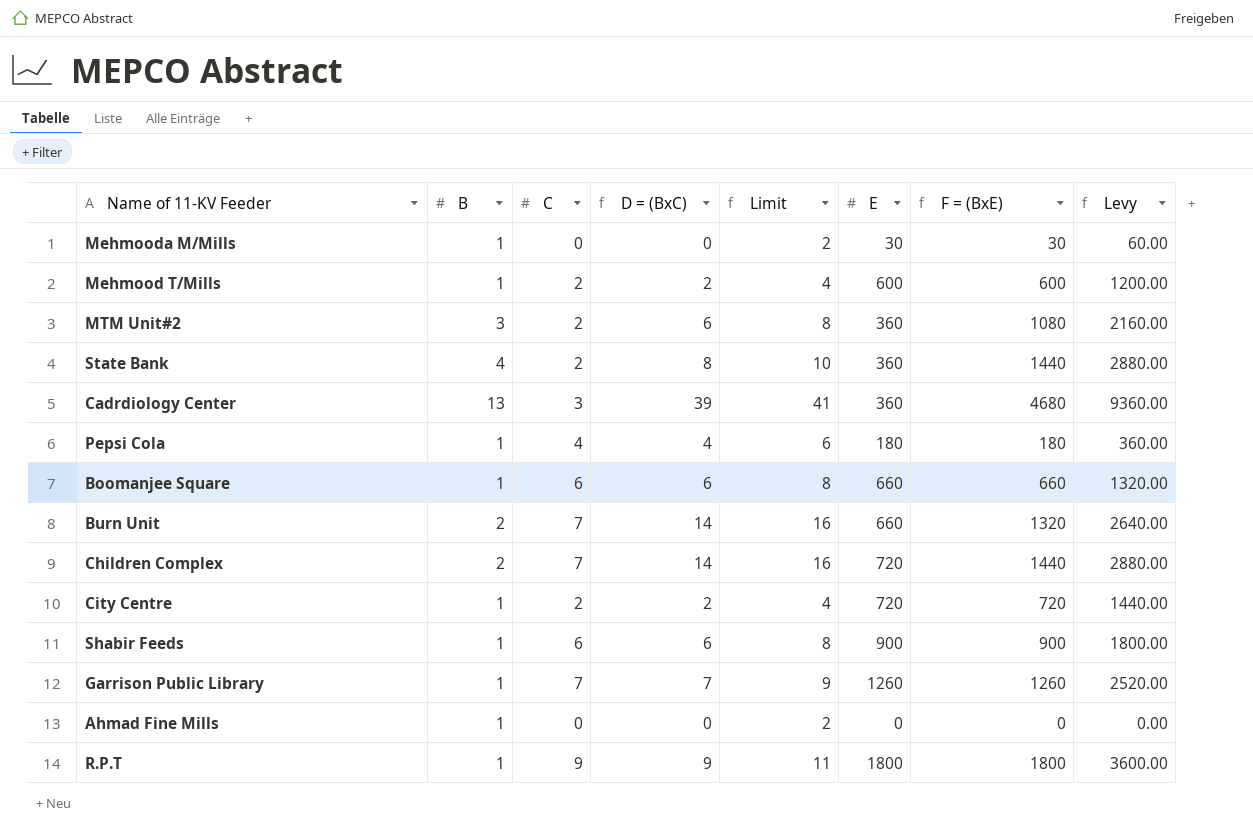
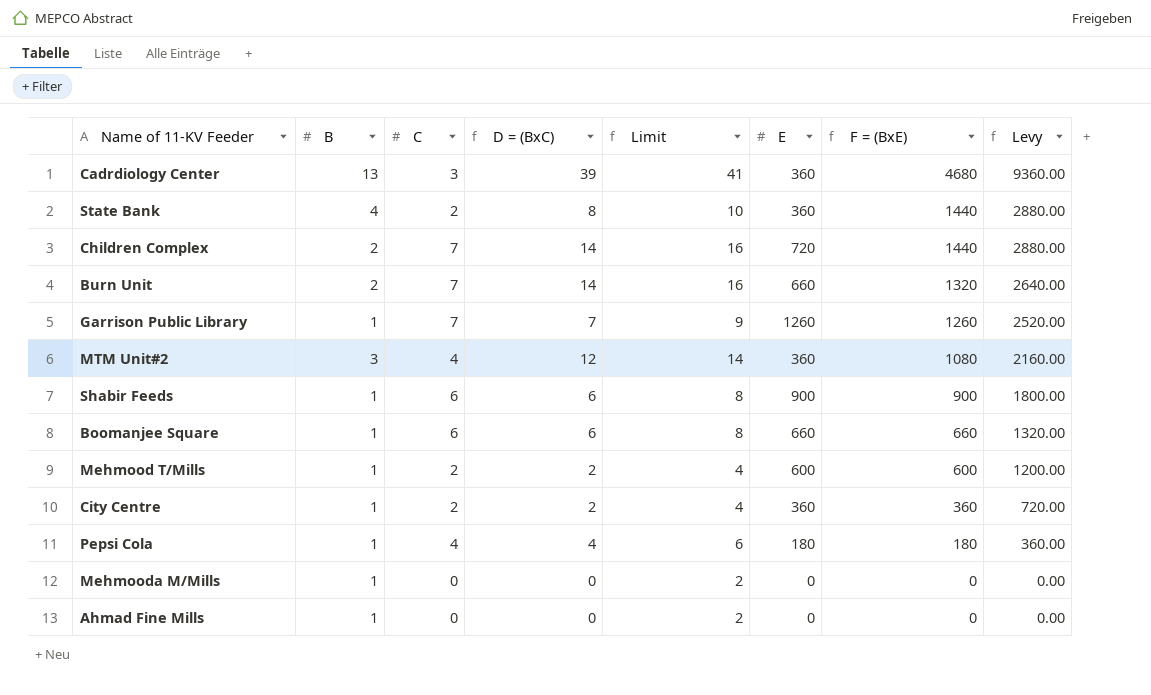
row order: none -> F = (BxE) descending
row R.P.T: 1 | 9 | 9 | 11 | 1800 | 1800 | 3600.00 -> none
MTM Unit#2 | C: 2 -> 4
MTM Unit#2 | D = (BxC): 6 -> 12
MTM Unit#2 | Limit: 8 -> 14
City Centre | E: 720 -> 360
City Centre | F = (BxE): 720 -> 360
City Centre | Levy: 1440.00 -> 720.00
Mehmooda M/Mills | E: 30 -> 0
Mehmooda M/Mills | F = (BxE): 30 -> 0
Mehmooda M/Mills | Levy: 60.00 -> 0.00

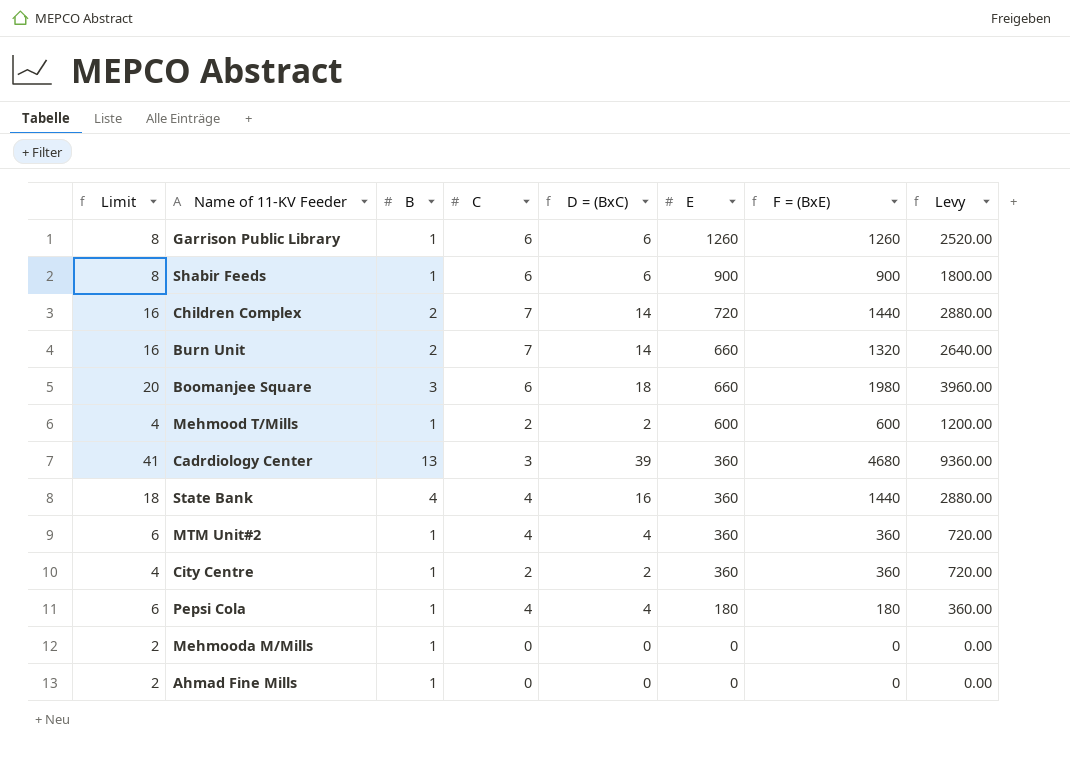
row order: F = (BxE) descending -> E descending
column Limit | position: 5 -> 1
Garrison Public Library | Limit: 9 -> 8
Garrison Public Library | C: 7 -> 6
Garrison Public Library | D = (BxC): 7 -> 6
Boomanjee Square | Limit: 8 -> 20
Boomanjee Square | B: 1 -> 3
Boomanjee Square | D = (BxC): 6 -> 18
Boomanjee Square | F = (BxE): 660 -> 1980
Boomanjee Square | Levy: 1320.00 -> 3960.00
State Bank | Limit: 10 -> 18
State Bank | C: 2 -> 4
State Bank | D = (BxC): 8 -> 16
MTM Unit#2 | Limit: 14 -> 6
MTM Unit#2 | B: 3 -> 1
MTM Unit#2 | D = (BxC): 12 -> 4
MTM Unit#2 | F = (BxE): 1080 -> 360
MTM Unit#2 | Levy: 2160.00 -> 720.00

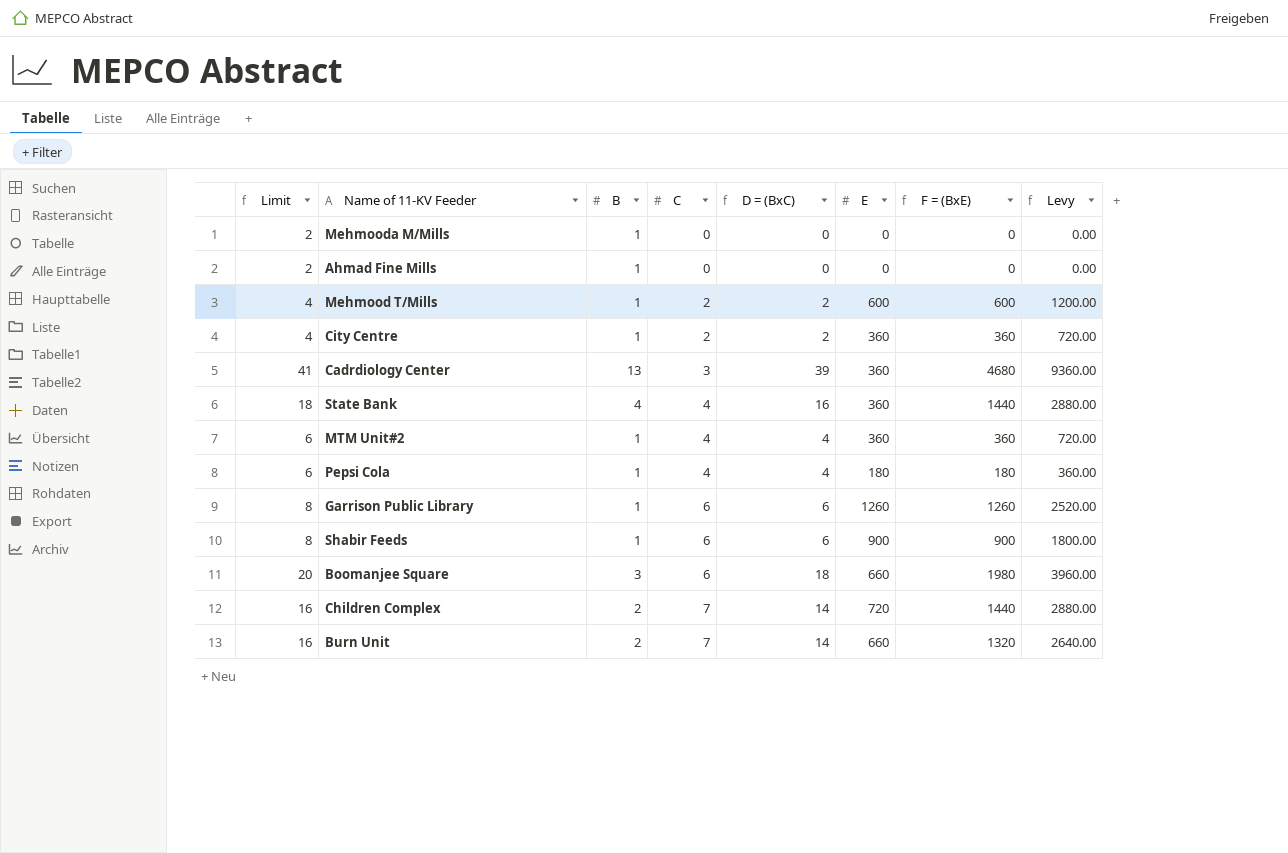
row order: E descending -> C ascending

